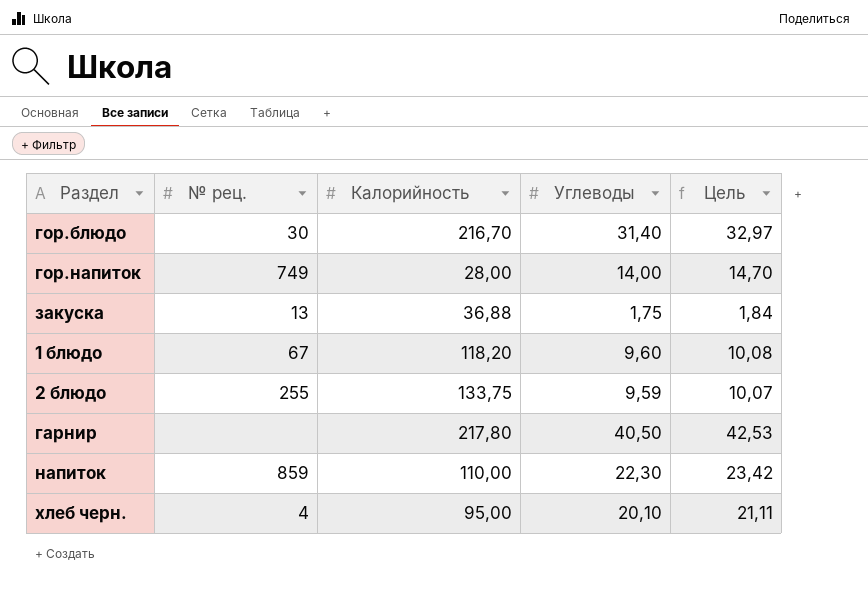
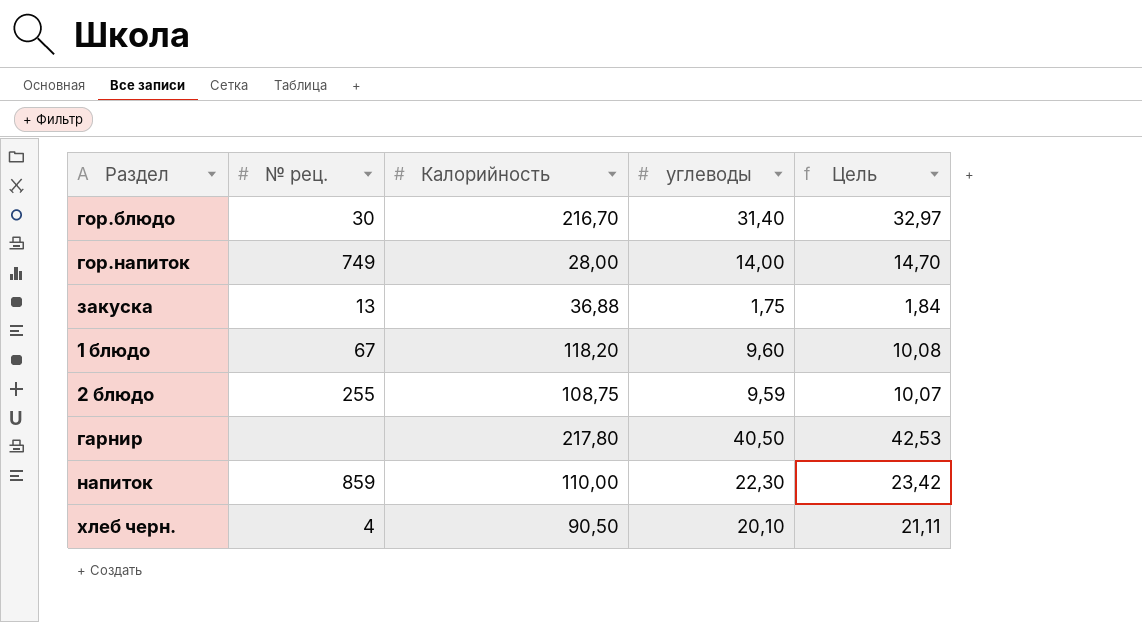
column name: Углеводы -> углеводы
2 блюдо | Калорийность: 133,75 -> 108,75
хлеб черн. | Калорийность: 95,00 -> 90,50

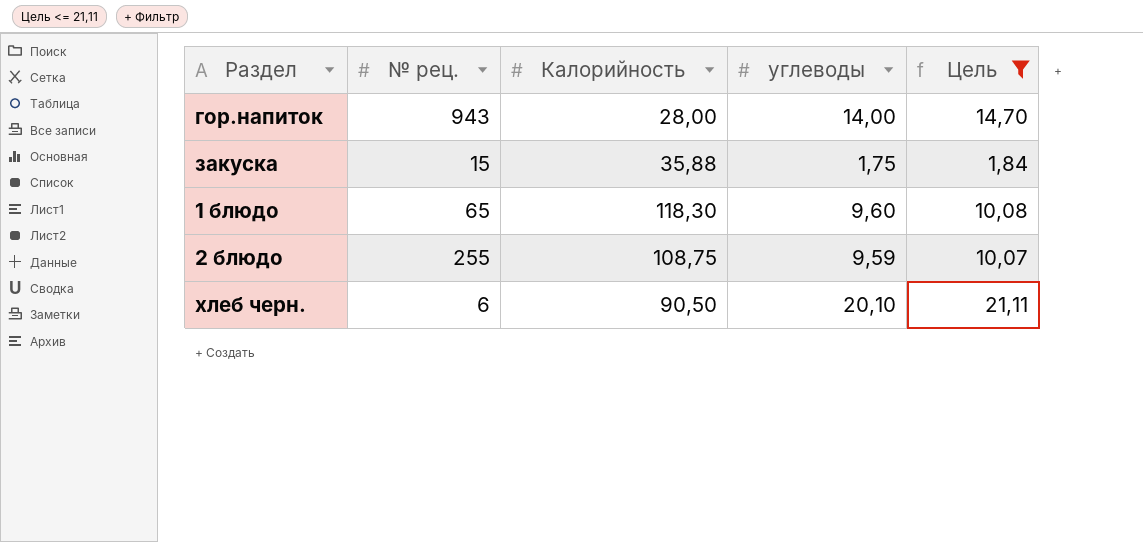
filter: none -> Цель <= 21,11
гор.напиток | № рец.: 749 -> 943
закуска | № рец.: 13 -> 15
закуска | Калорийность: 36,88 -> 35,88
1 блюдо | № рец.: 67 -> 65
1 блюдо | Калорийность: 118,20 -> 118,30
хлеб черн. | № рец.: 4 -> 6

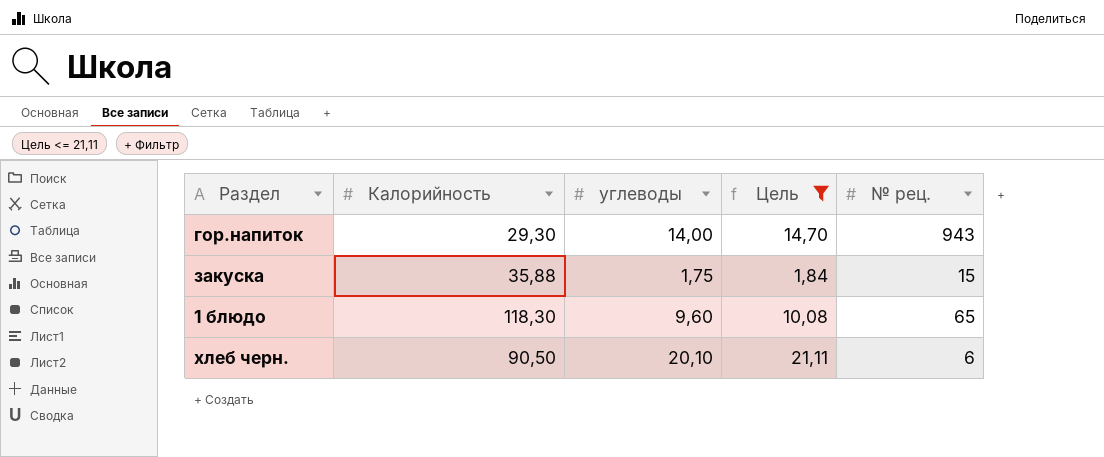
column № рец. | position: 2 -> 5
row 2 блюдо: 255 | 108,75 | 9,59 | 10,07 -> none
гор.напиток | Калорийность: 28,00 -> 29,30

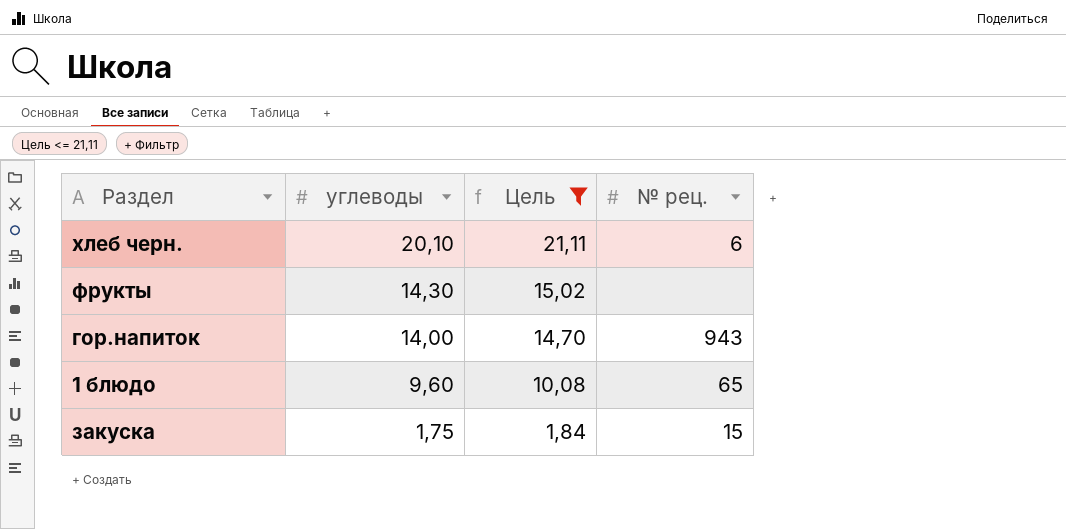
row order: none -> углеводы descending
column Калорийность | position: 2 -> none
row фрукты: none -> 14,30 | 15,02 | none

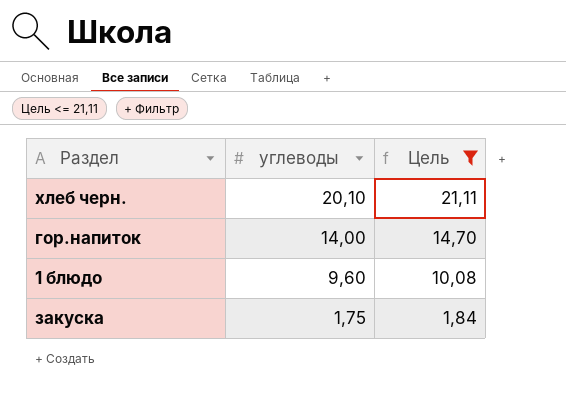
column № рец. | position: 4 -> none
row фрукты: 14,30 | 15,02 | none -> none

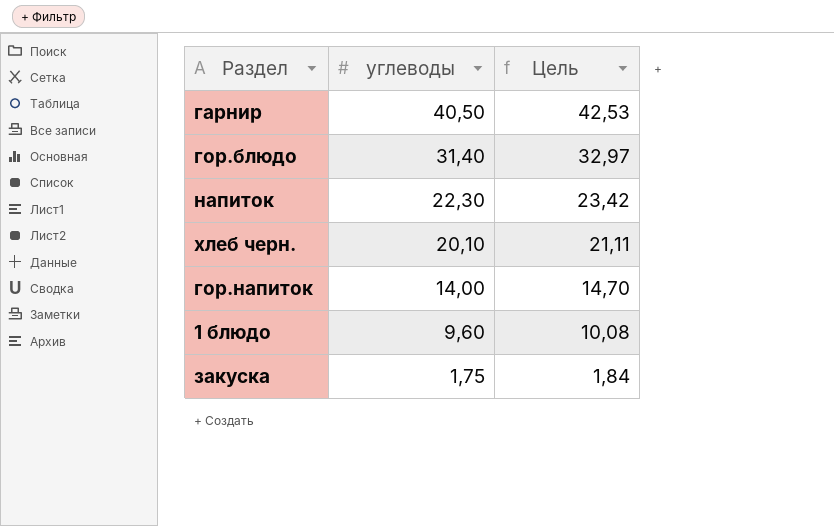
filter: Цель <= 21,11 -> none

